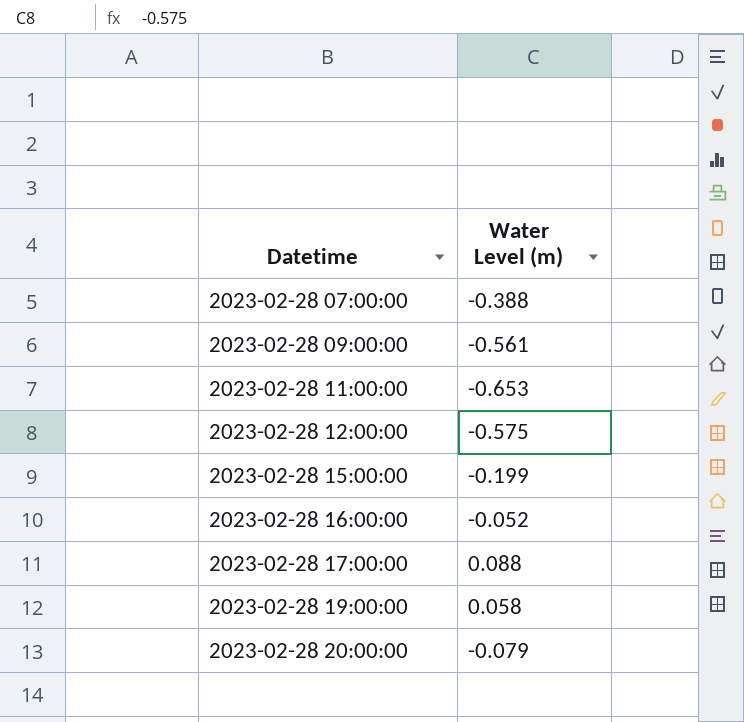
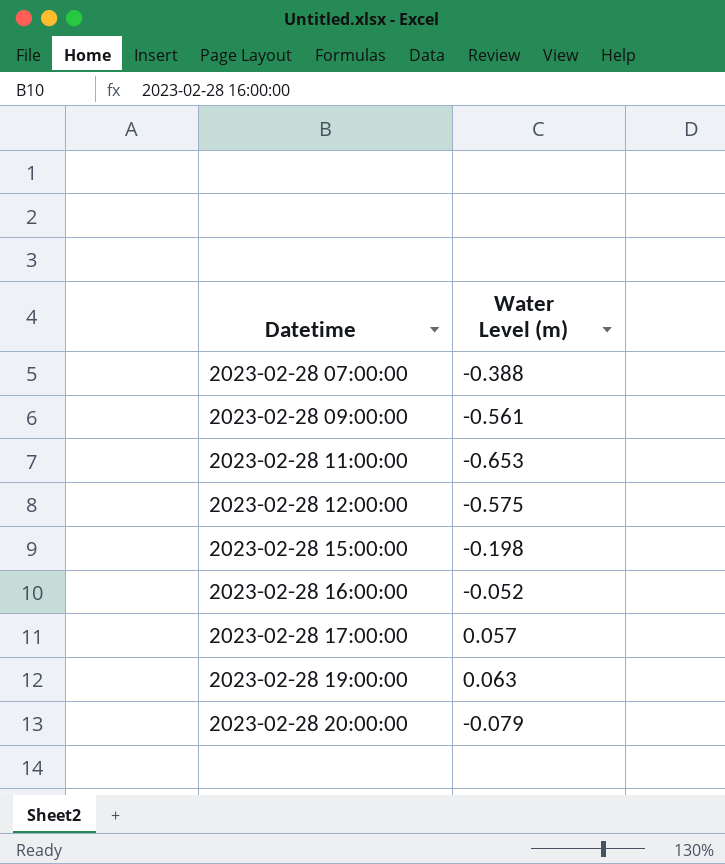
2023-02-28 15:00:00 | Water Level (m): -0.199 -> -0.198
2023-02-28 17:00:00 | Water Level (m): 0.088 -> 0.057
2023-02-28 19:00:00 | Water Level (m): 0.058 -> 0.063

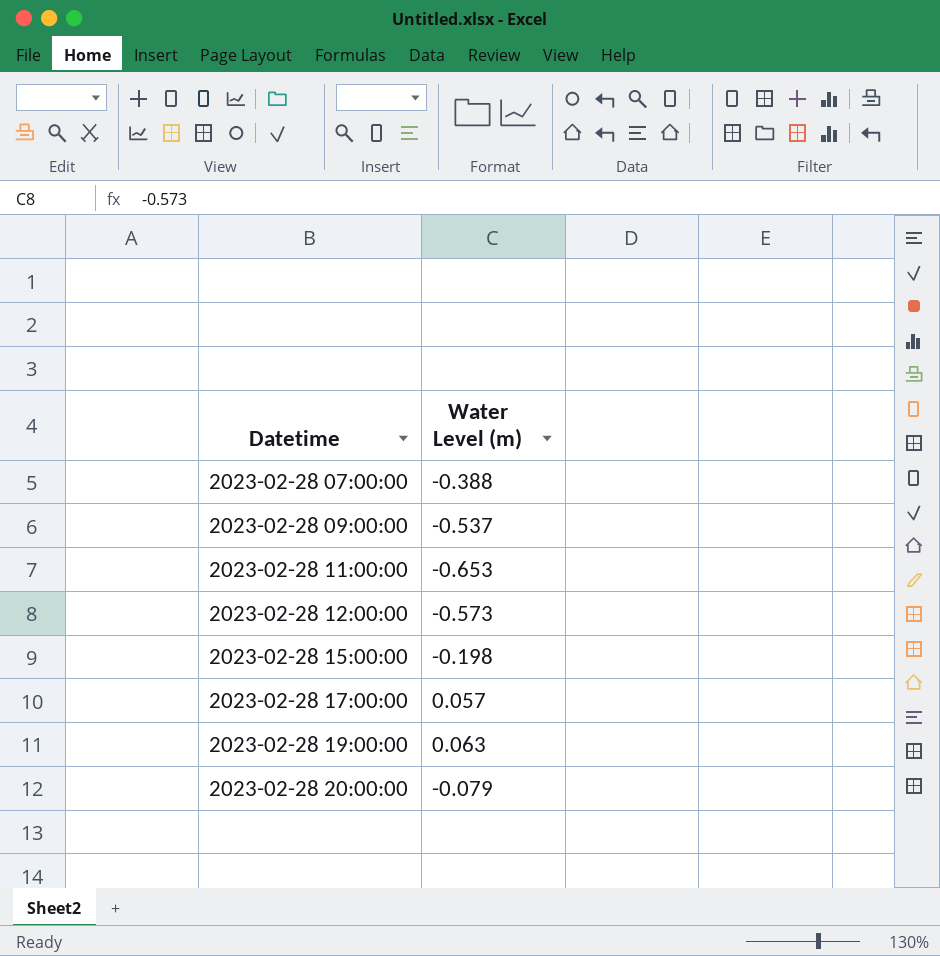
row 2023-02-28 16:00:00: -0.052 -> none
2023-02-28 09:00:00 | Water Level (m): -0.561 -> -0.537
2023-02-28 12:00:00 | Water Level (m): -0.575 -> -0.573

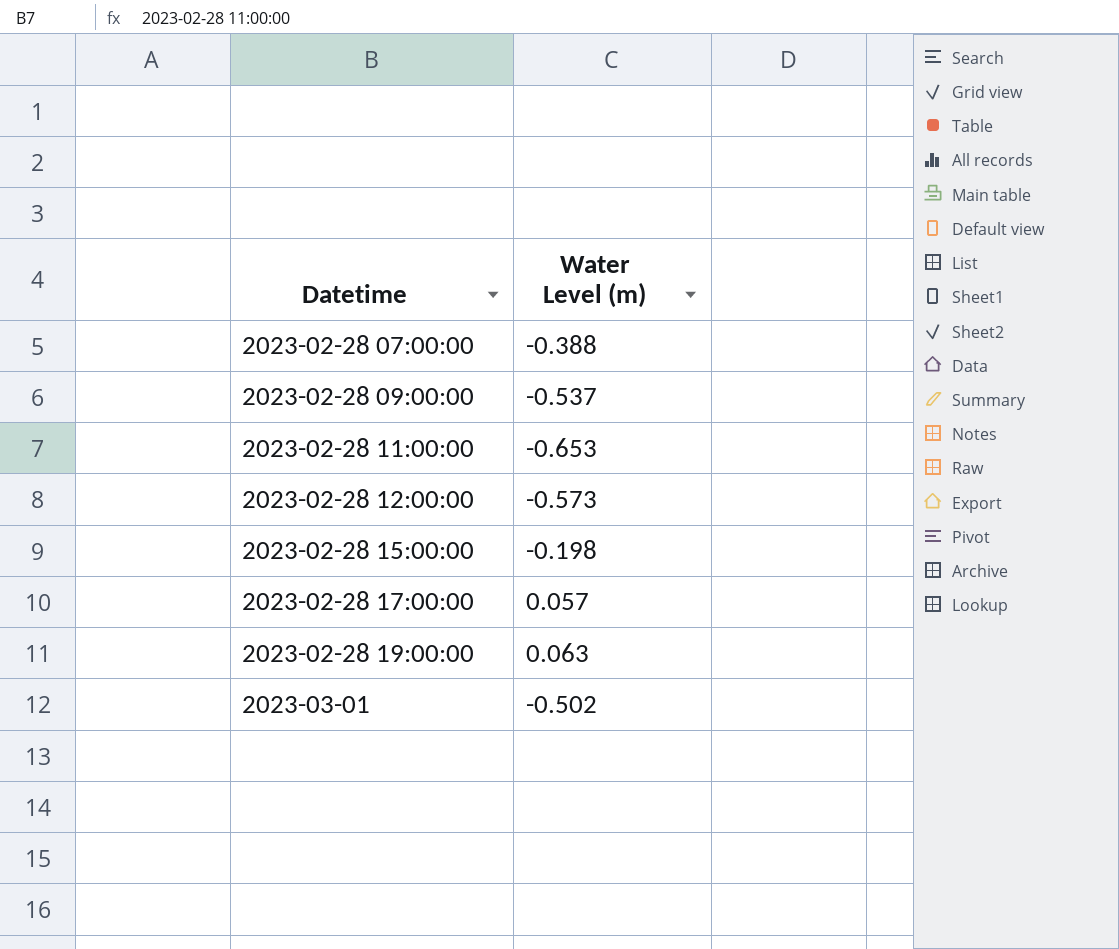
row 2023-02-28 20:00:00: -0.079 -> none
row 2023-03-01: none -> -0.502

